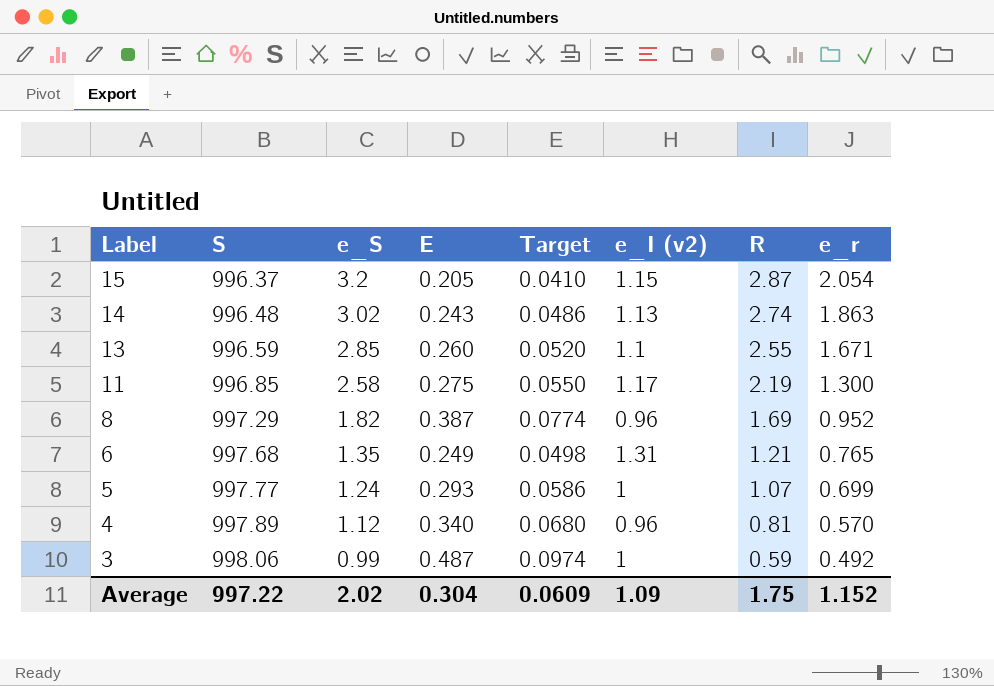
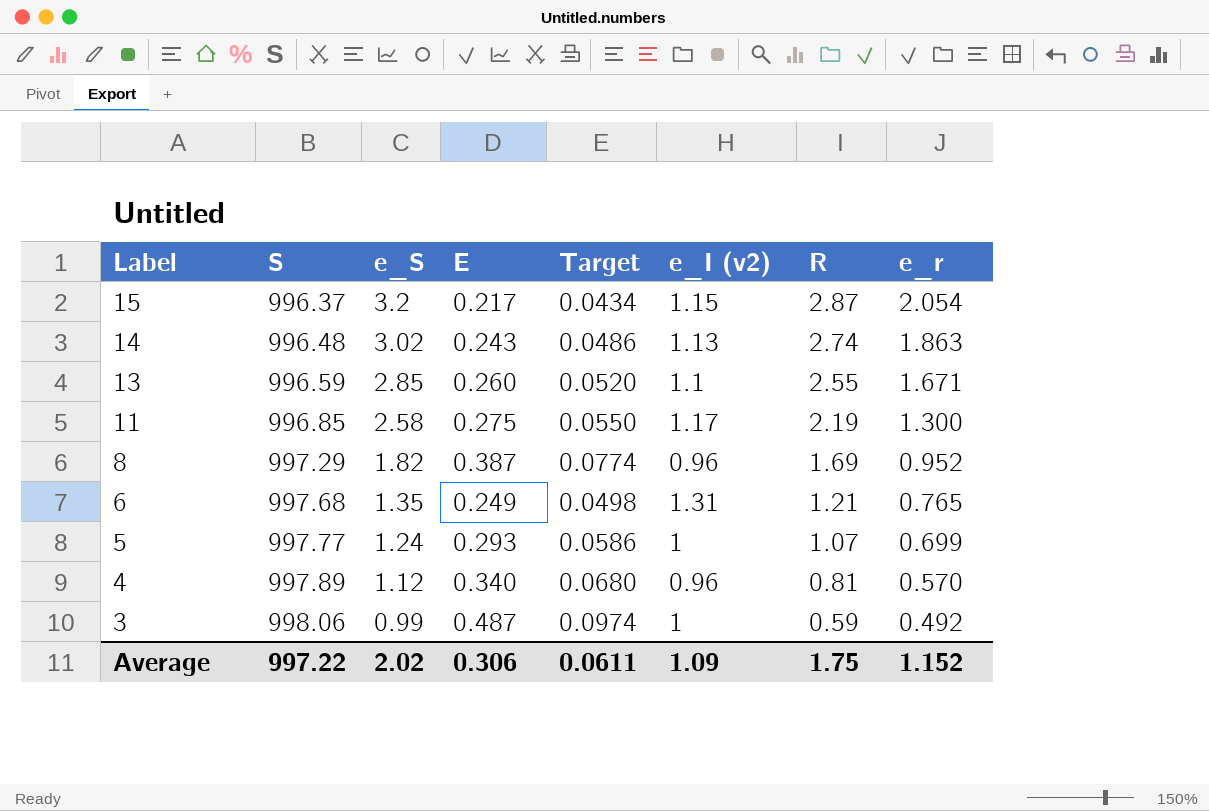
15 | E: 0.205 -> 0.217
15 | Target: 0.0410 -> 0.0434
Average | E: 0.304 -> 0.306
Average | Target: 0.0609 -> 0.0611

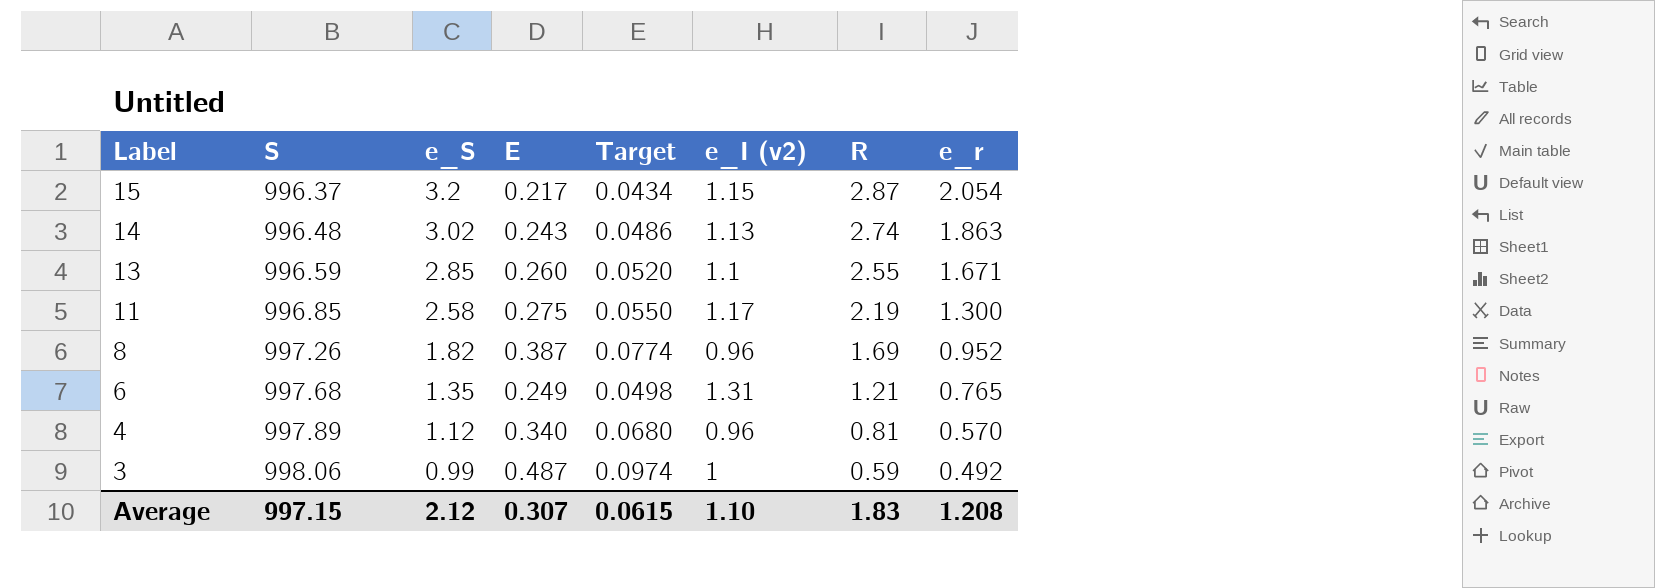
row 5: 997.77 | 1.24 | 0.293 | 0.0586 | 1 | 1.07 | 0.699 -> none
8 | S: 997.29 -> 997.26
Average | S: 997.22 -> 997.15
Average | e_S: 2.02 -> 2.12
Average | E: 0.306 -> 0.307
Average | Target: 0.0611 -> 0.0615
Average | e_I (v2): 1.09 -> 1.10
Average | R: 1.75 -> 1.83
Average | e_r: 1.152 -> 1.208

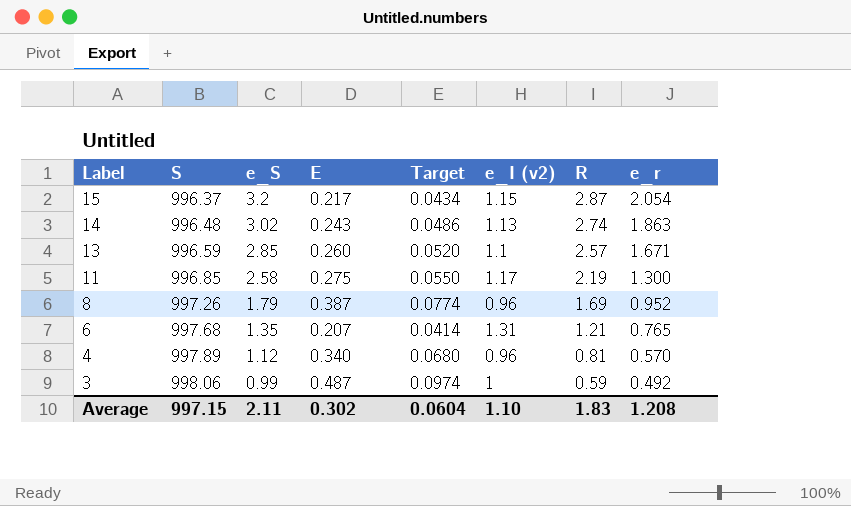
13 | R: 2.55 -> 2.57
8 | e_S: 1.82 -> 1.79
6 | E: 0.249 -> 0.207
6 | Target: 0.0498 -> 0.0414
Average | e_S: 2.12 -> 2.11
Average | E: 0.307 -> 0.302
Average | Target: 0.0615 -> 0.0604

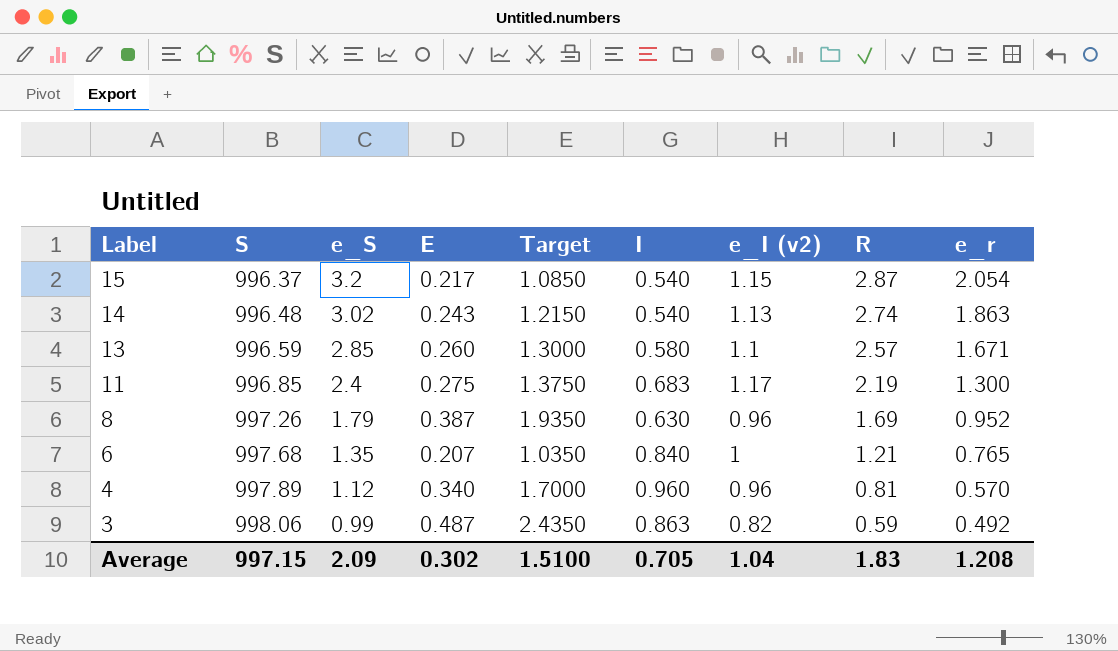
column Target | formula: [E] * 0.2 -> [E] * 5
column I | position: none -> 6
11 | e_S: 2.58 -> 2.4
6 | e_I (v2): 1.31 -> 1
3 | e_I (v2): 1 -> 0.82
Average | e_S: 2.11 -> 2.09
Average | Target: 0.0604 -> 1.5100
Average | e_I (v2): 1.10 -> 1.04

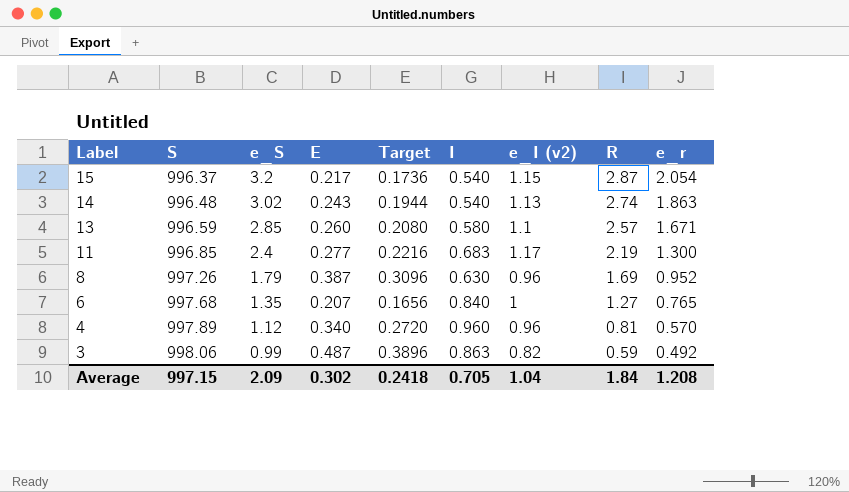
column Target | formula: [E] * 5 -> [E] * 0.8
11 | E: 0.275 -> 0.277
6 | R: 1.21 -> 1.27
Average | Target: 1.5100 -> 0.2418
Average | R: 1.83 -> 1.84

